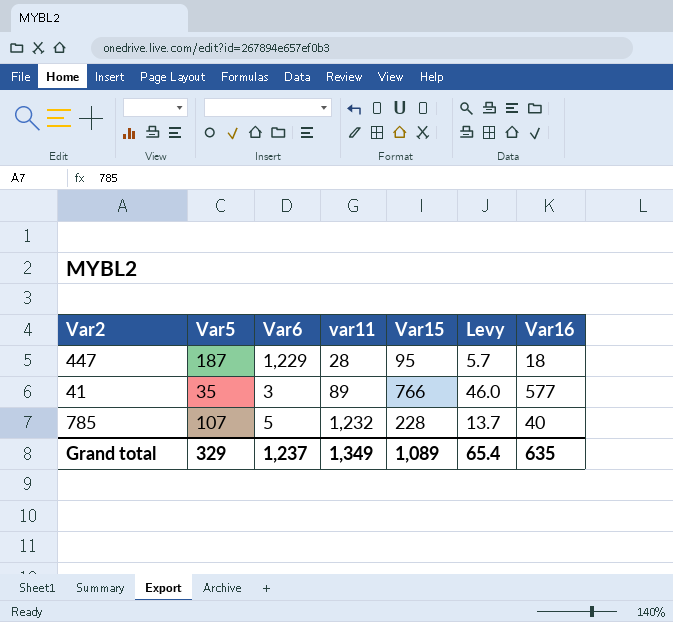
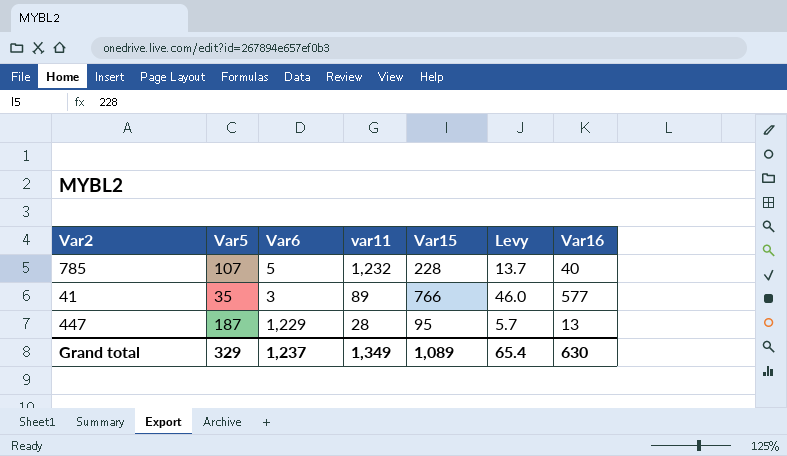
row order: var11 ascending -> var11 descending
447 | Var16: 18 -> 13
Grand total | Var16: 635 -> 630

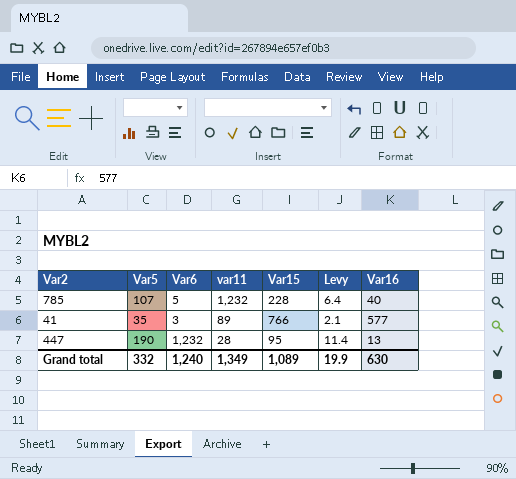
column Levy | formula: [Var15] * 0.06 -> [Var5] * 0.06
447 | Var5: 187 -> 190
447 | Var6: 1,229 -> 1,232
Grand total | Var5: 329 -> 332
Grand total | Var6: 1,237 -> 1,240
Grand total | Levy: 65.4 -> 19.9

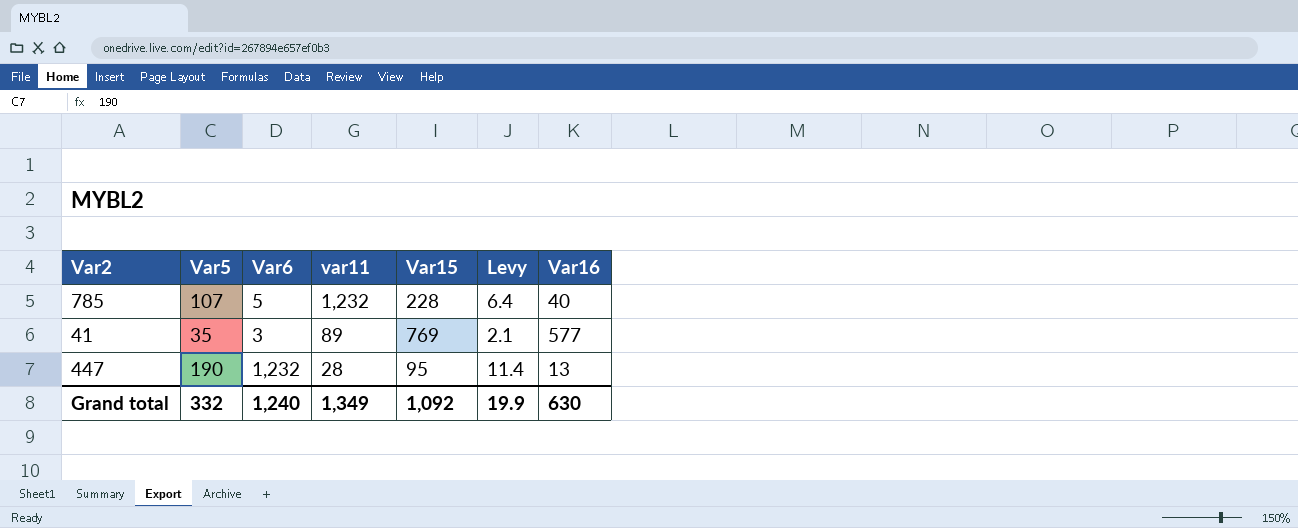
41 | Var15: 766 -> 769
Grand total | Var15: 1,089 -> 1,092

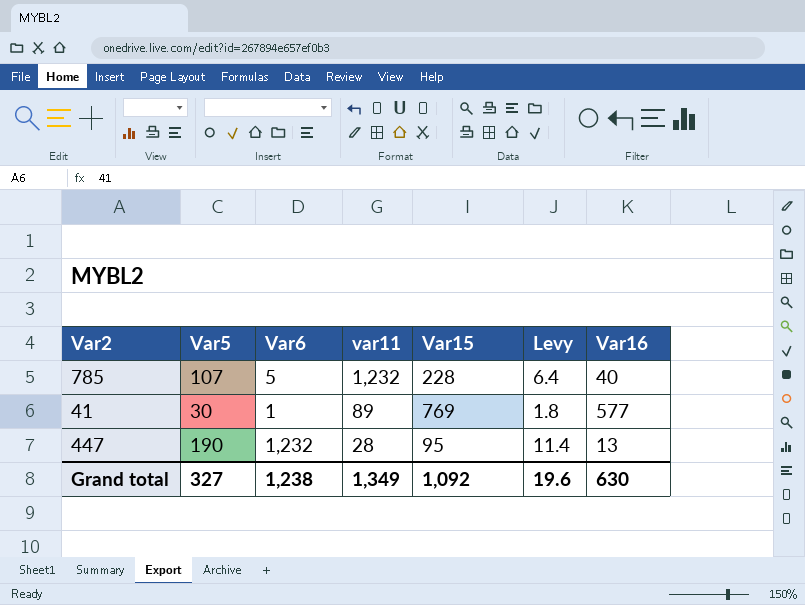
41 | Var5: 35 -> 30
41 | Var6: 3 -> 1
41 | Levy: 2.1 -> 1.8
Grand total | Var5: 332 -> 327
Grand total | Var6: 1,240 -> 1,238
Grand total | Levy: 19.9 -> 19.6

